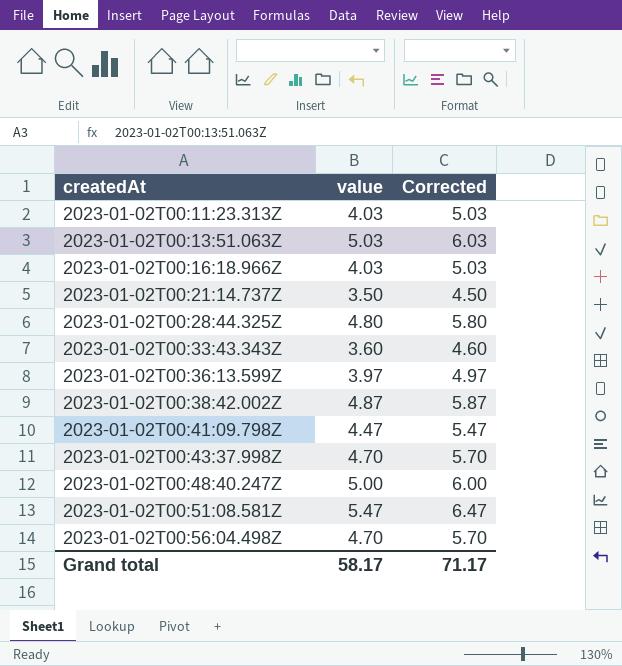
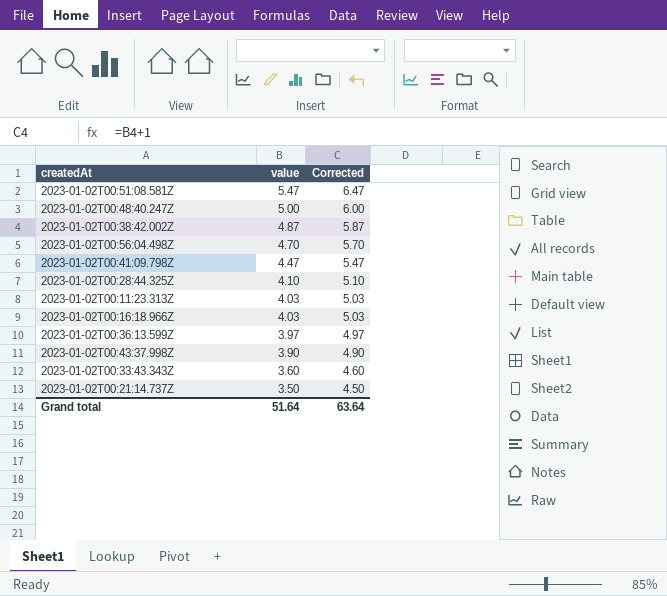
row order: createdAt ascending -> value descending
row 2023-01-02T00:13:51.063Z: 5.03 | 6.03 -> none
2023-01-02T00:28:44.325Z | value: 4.80 -> 4.10
2023-01-02T00:28:44.325Z | Corrected: 5.80 -> 5.10
2023-01-02T00:43:37.998Z | value: 4.70 -> 3.90
2023-01-02T00:43:37.998Z | Corrected: 5.70 -> 4.90
Grand total | value: 58.17 -> 51.64
Grand total | Corrected: 71.17 -> 63.64

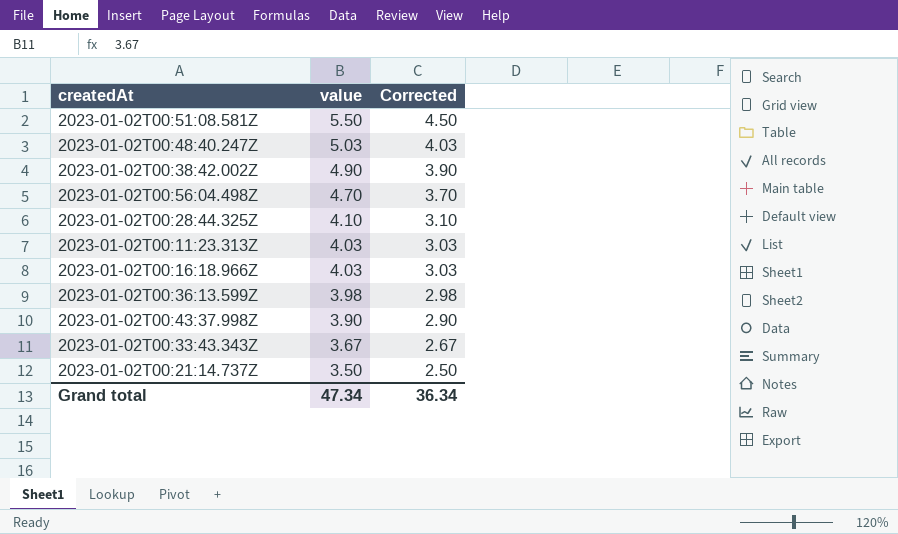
column Corrected | formula: [value] + 1 -> [value] - 1
row 2023-01-02T00:41:09.798Z: 4.47 | 5.47 -> none
2023-01-02T00:51:08.581Z | value: 5.47 -> 5.50
2023-01-02T00:48:40.247Z | value: 5.00 -> 5.03
2023-01-02T00:38:42.002Z | value: 4.87 -> 4.90
2023-01-02T00:36:13.599Z | value: 3.97 -> 3.98
2023-01-02T00:33:43.343Z | value: 3.60 -> 3.67
Grand total | value: 51.64 -> 47.34
Grand total | Corrected: 63.64 -> 36.34

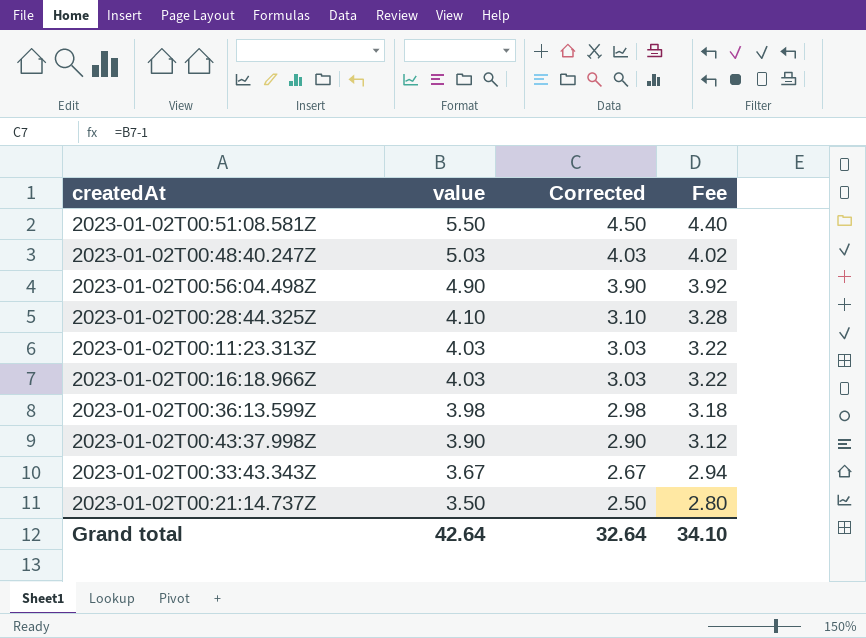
column Fee | formula: none -> [value] * 0.8
row 2023-01-02T00:38:42.002Z: 4.90 | 3.90 -> none
2023-01-02T00:56:04.498Z | value: 4.70 -> 4.90
2023-01-02T00:56:04.498Z | Corrected: 3.70 -> 3.90
Grand total | value: 47.34 -> 42.64
Grand total | Corrected: 36.34 -> 32.64

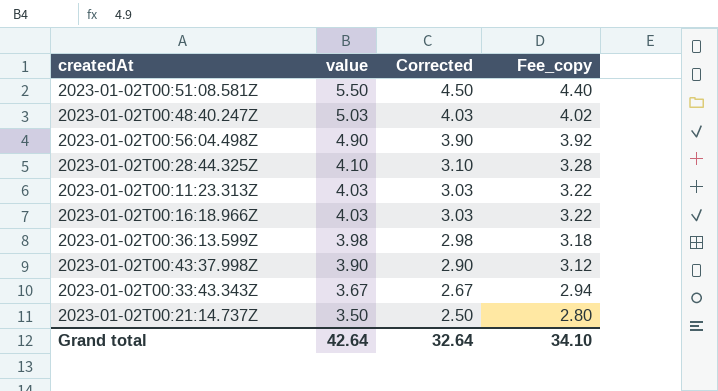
column name: Fee -> Fee_copy

